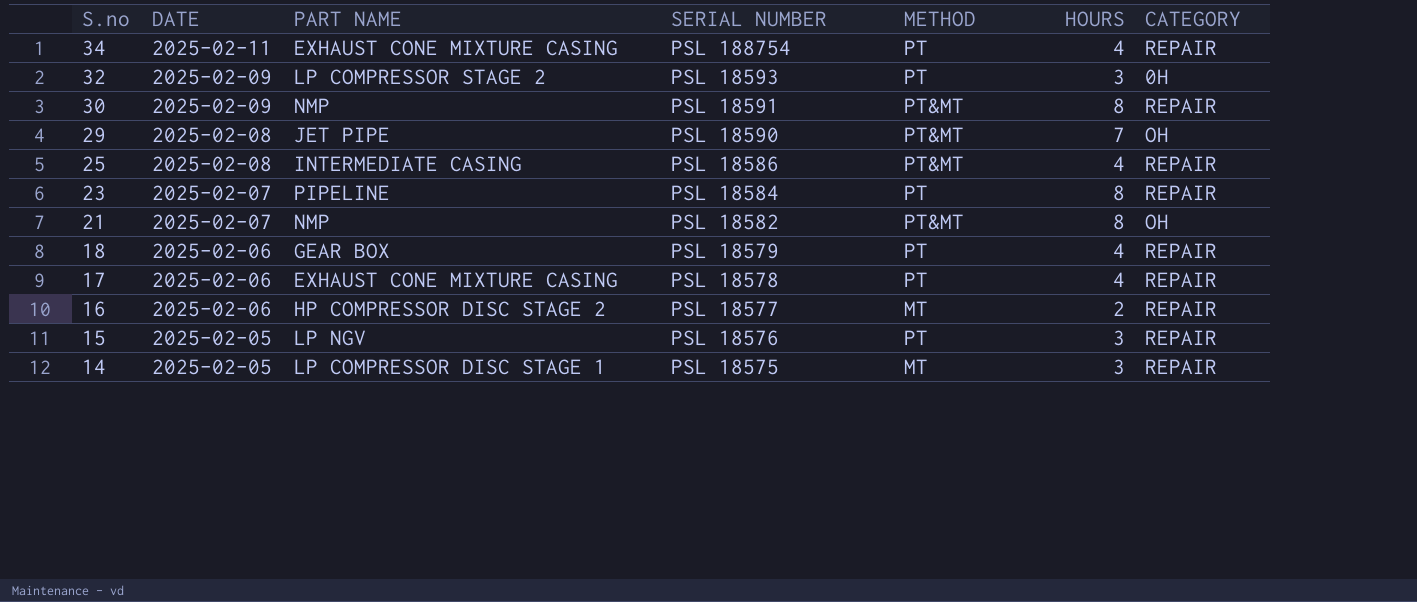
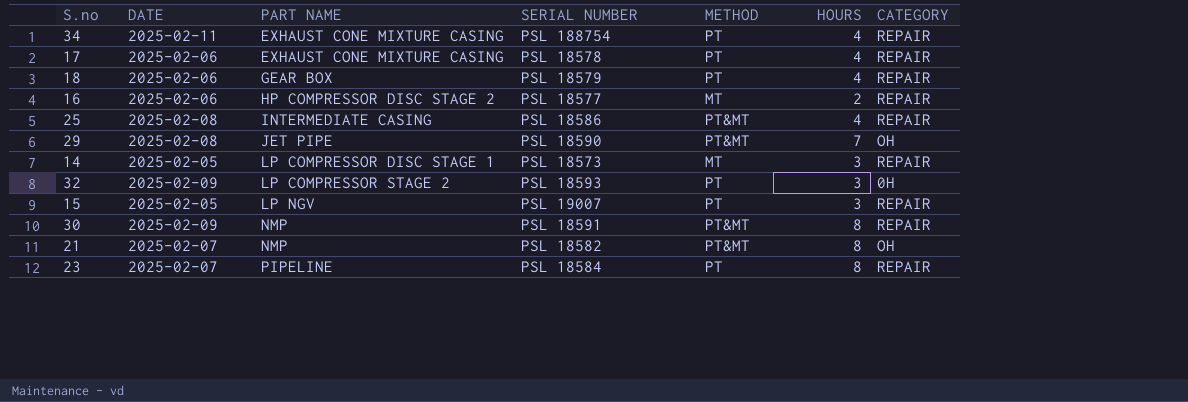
row order: S.no descending -> PART NAME ascending
14 | SERIAL NUMBER: PSL 18575 -> PSL 18573
15 | SERIAL NUMBER: PSL 18576 -> PSL 19007

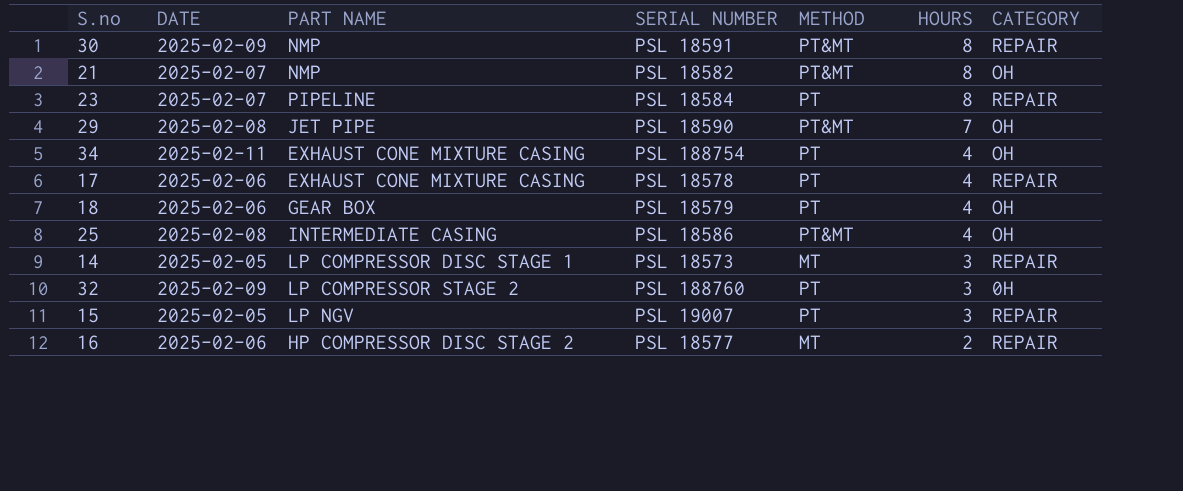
row order: PART NAME ascending -> HOURS descending
34 | CATEGORY: REPAIR -> OH
18 | CATEGORY: REPAIR -> OH
25 | CATEGORY: REPAIR -> OH
32 | SERIAL NUMBER: PSL 18593 -> PSL 188760

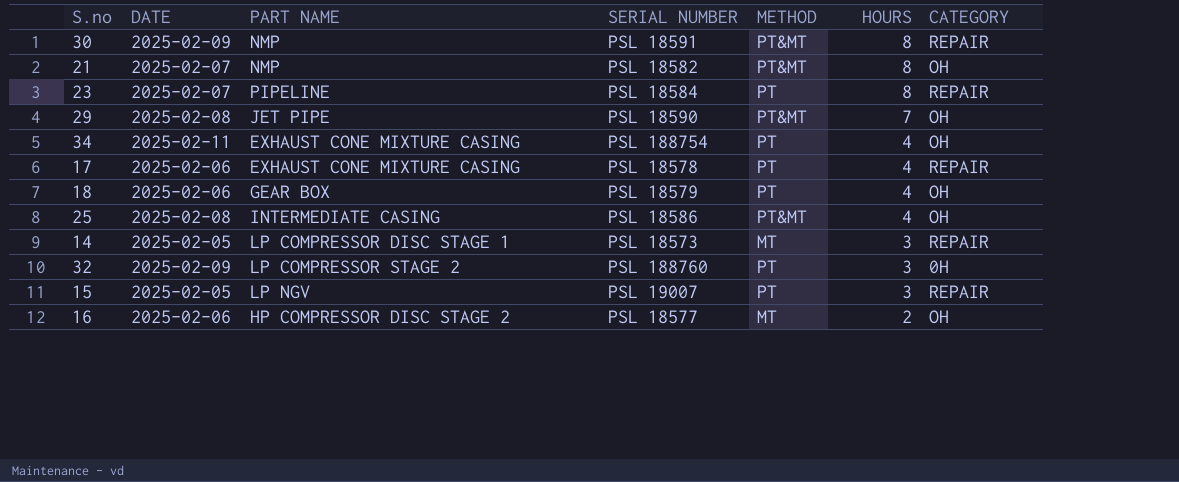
16 | CATEGORY: REPAIR -> OH

